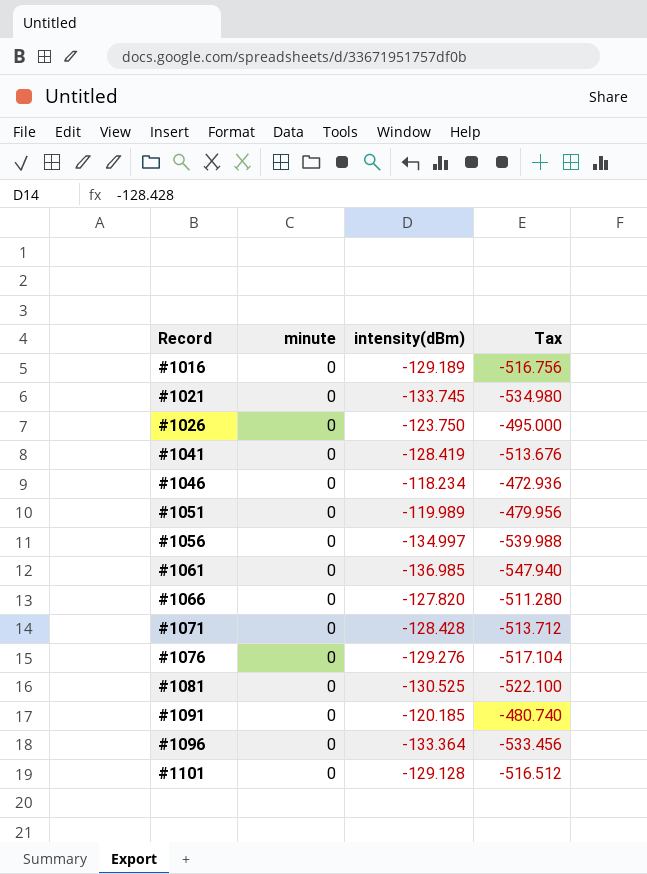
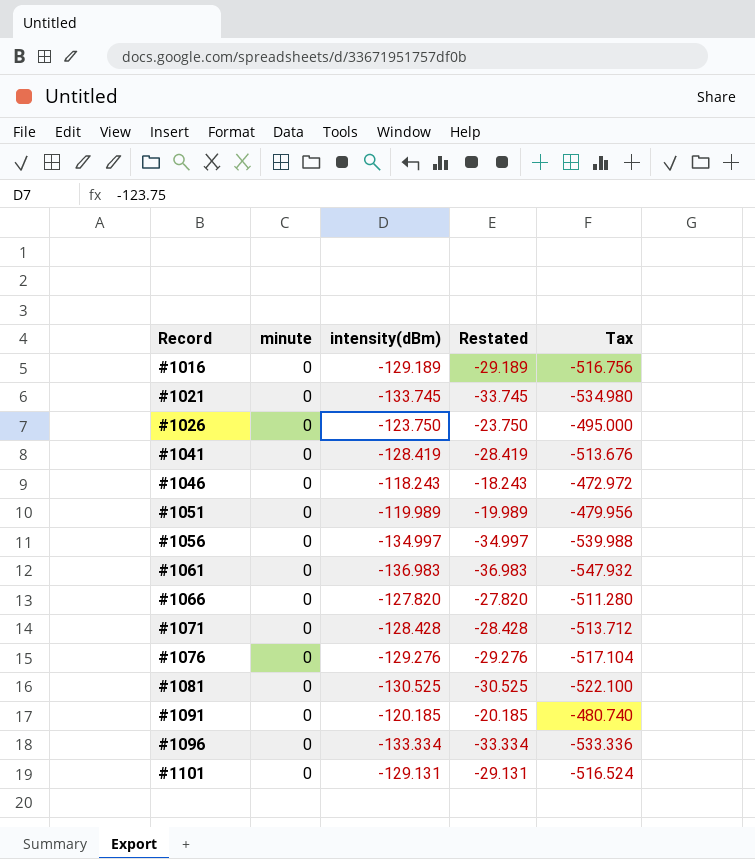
column Restated | formula: none -> [intensity(dBm)] + 100
#1046 | intensity(dBm): -118.234 -> -118.243
#1046 | Tax: -472.936 -> -472.972
#1061 | intensity(dBm): -136.985 -> -136.983
#1061 | Tax: -547.940 -> -547.932
#1096 | intensity(dBm): -133.364 -> -133.334
#1096 | Tax: -533.456 -> -533.336
#1101 | intensity(dBm): -129.128 -> -129.131
#1101 | Tax: -516.512 -> -516.524

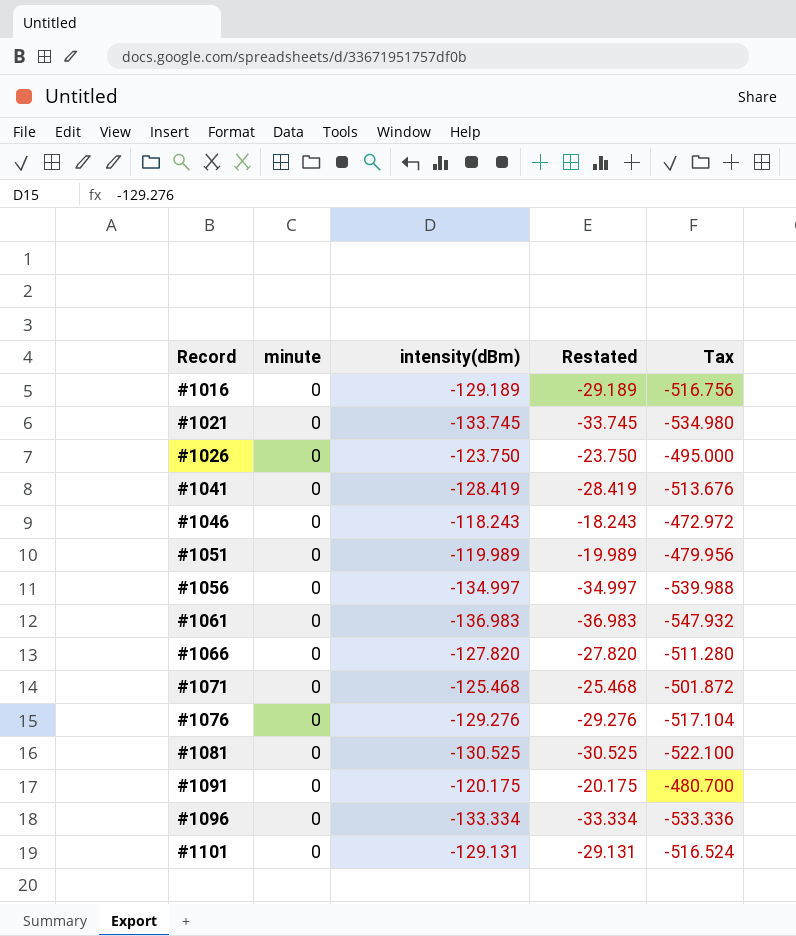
#1071 | intensity(dBm): -128.428 -> -125.468
#1071 | Restated: -28.428 -> -25.468
#1071 | Tax: -513.712 -> -501.872
#1091 | intensity(dBm): -120.185 -> -120.175
#1091 | Restated: -20.185 -> -20.175
#1091 | Tax: -480.740 -> -480.700

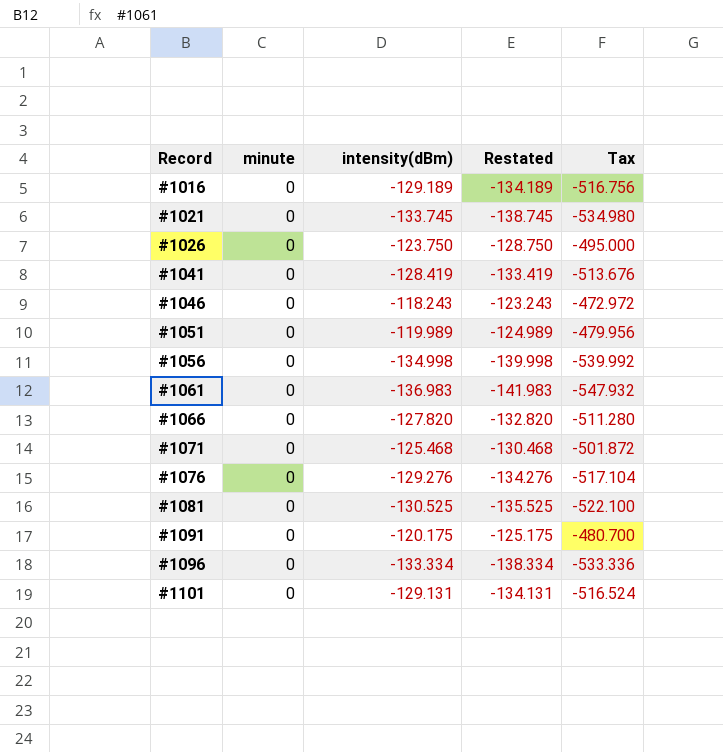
column Restated | formula: [intensity(dBm)] + 100 -> [intensity(dBm)] - 5
#1056 | intensity(dBm): -134.997 -> -134.998
#1056 | Tax: -539.988 -> -539.992

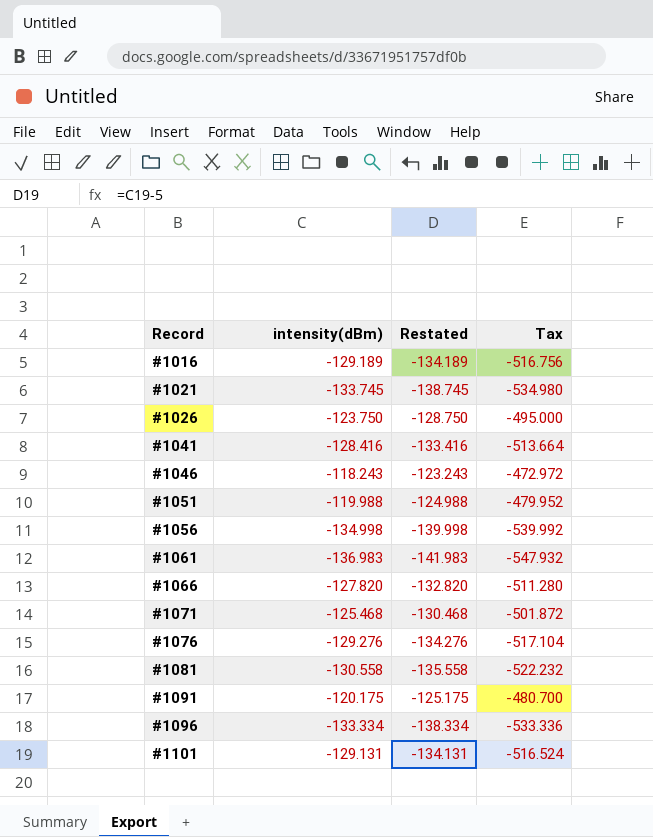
column minute | position: 2 -> none
#1041 | intensity(dBm): -128.419 -> -128.416
#1041 | Restated: -133.419 -> -133.416
#1041 | Tax: -513.676 -> -513.664
#1051 | intensity(dBm): -119.989 -> -119.988
#1051 | Restated: -124.989 -> -124.988
#1051 | Tax: -479.956 -> -479.952
#1081 | intensity(dBm): -130.525 -> -130.558
#1081 | Restated: -135.525 -> -135.558
#1081 | Tax: -522.100 -> -522.232

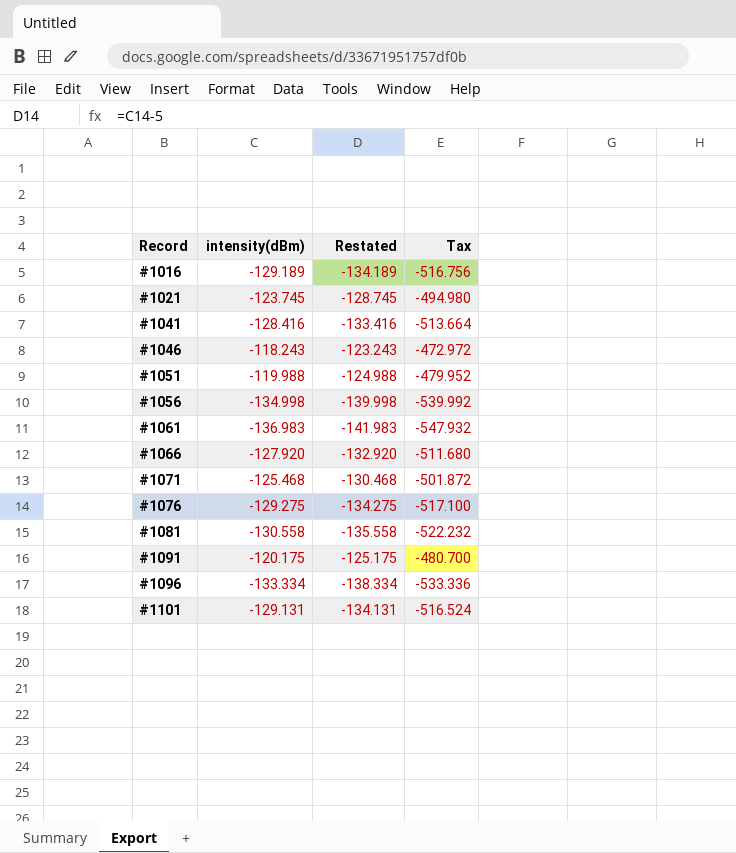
row #1026: -123.750 | -128.750 | -495.000 -> none
#1021 | intensity(dBm): -133.745 -> -123.745
#1021 | Restated: -138.745 -> -128.745
#1021 | Tax: -534.980 -> -494.980
#1066 | intensity(dBm): -127.820 -> -127.920
#1066 | Restated: -132.820 -> -132.920
#1066 | Tax: -511.280 -> -511.680
#1076 | intensity(dBm): -129.276 -> -129.275
#1076 | Restated: -134.276 -> -134.275
#1076 | Tax: -517.104 -> -517.100

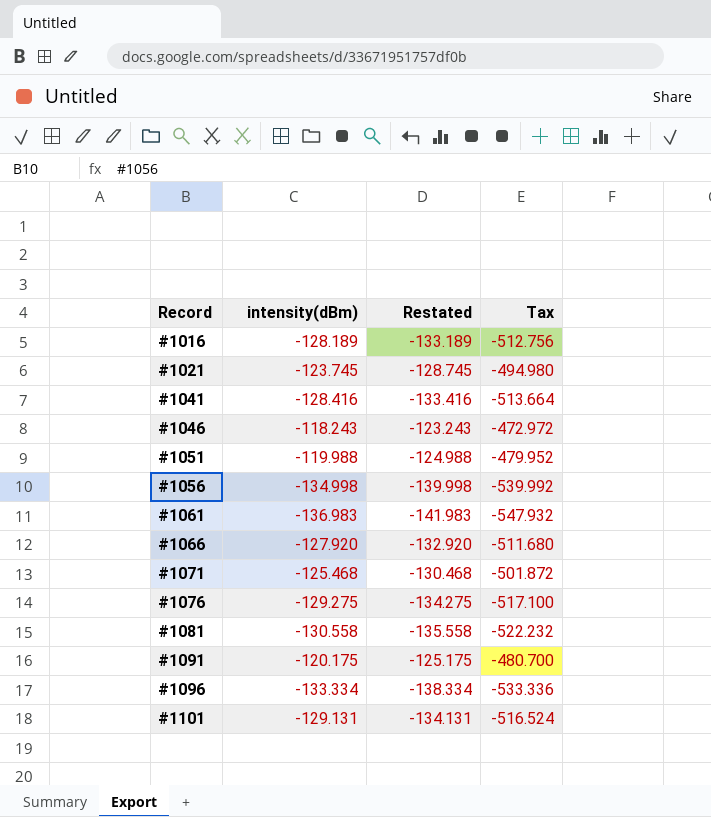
#1016 | intensity(dBm): -129.189 -> -128.189
#1016 | Restated: -134.189 -> -133.189
#1016 | Tax: -516.756 -> -512.756

